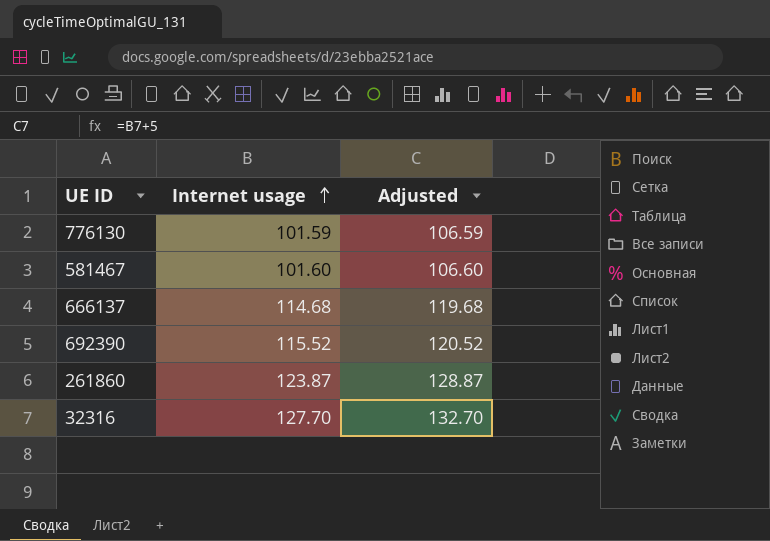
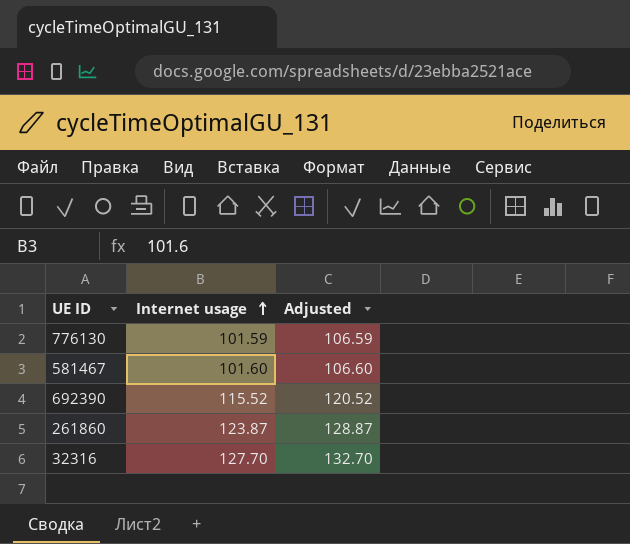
row 666137: 114.68 | 119.68 -> none

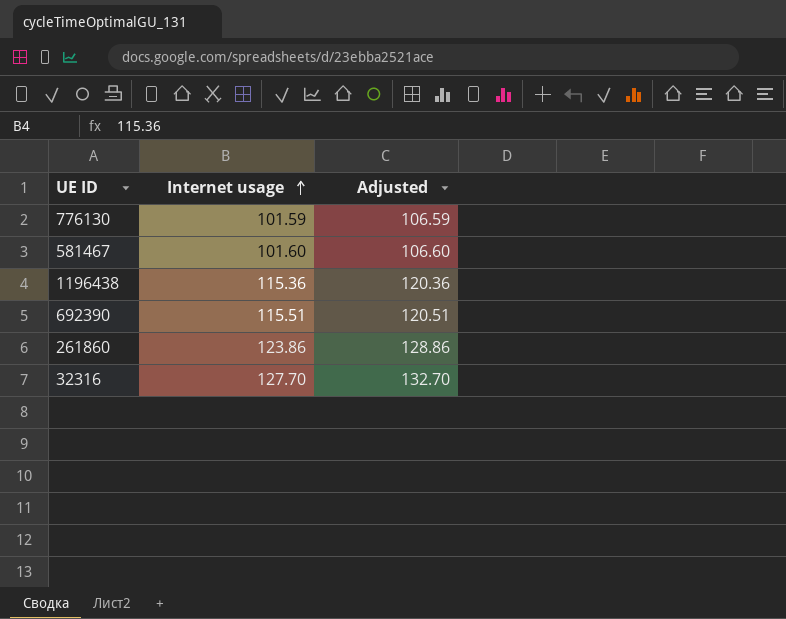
row 1196438: none -> 115.36 | 120.36
692390 | Internet usage: 115.52 -> 115.51
692390 | Adjusted: 120.52 -> 120.51
261860 | Internet usage: 123.87 -> 123.86
261860 | Adjusted: 128.87 -> 128.86

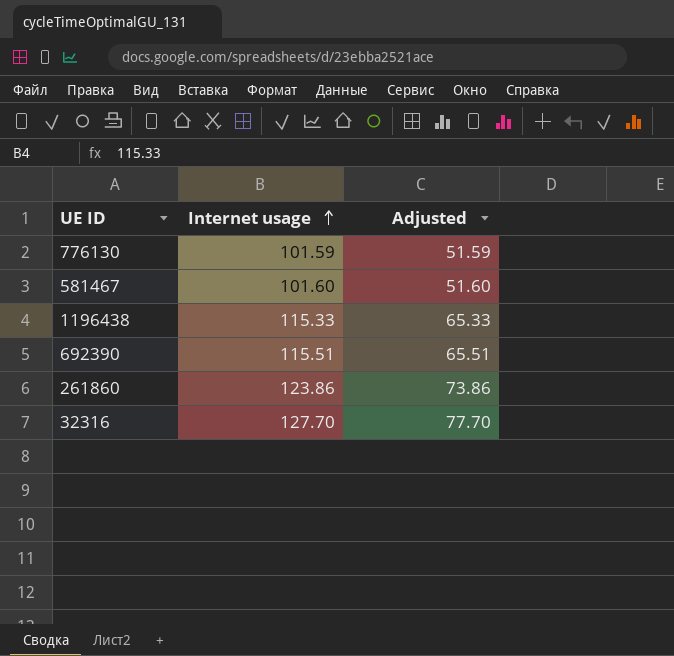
column Adjusted | formula: [Internet usage] + 5 -> [Internet usage] - 50
1196438 | Internet usage: 115.36 -> 115.33

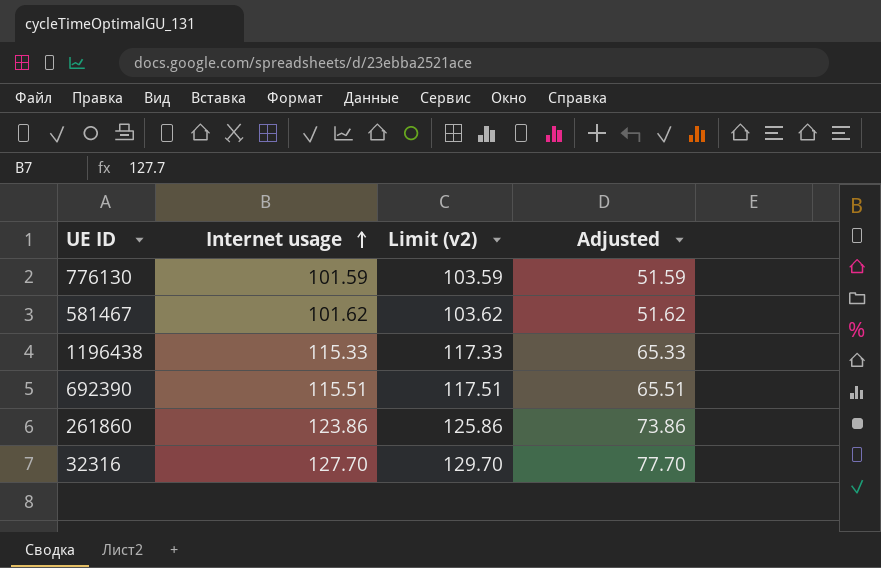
column Limit (v2) | formula: none -> [Internet usage] + 2
581467 | Internet usage: 101.60 -> 101.62
581467 | Adjusted: 51.60 -> 51.62

